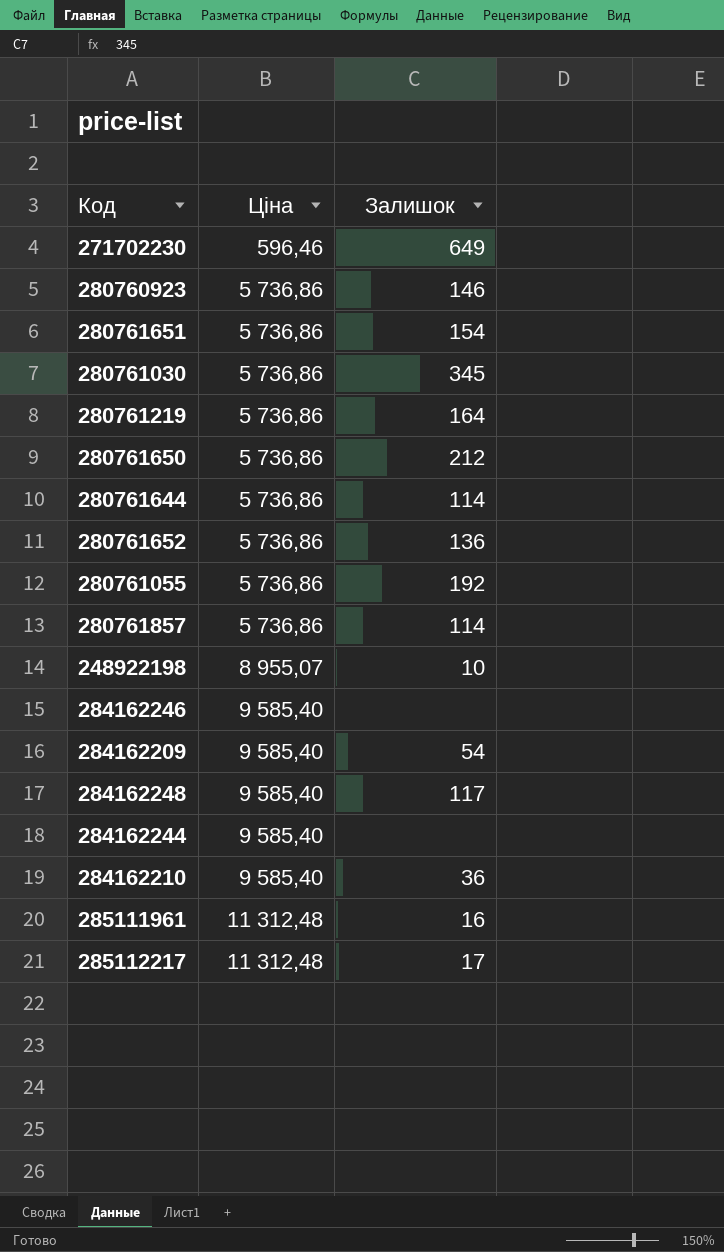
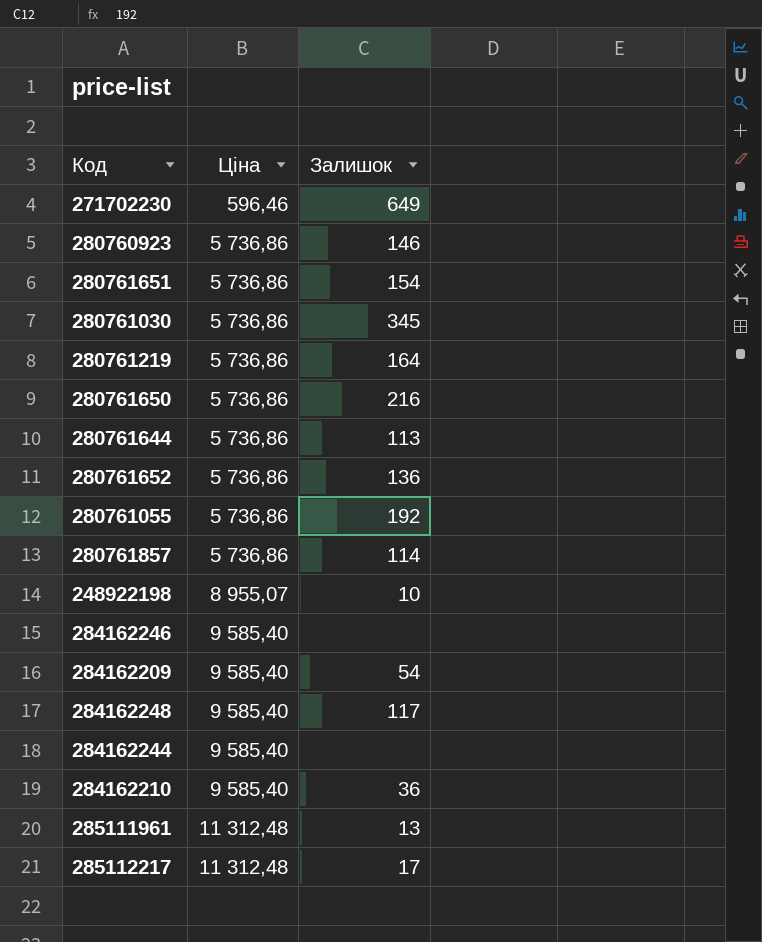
280761650 | Залишок: 212 -> 216
280761644 | Залишок: 114 -> 113
285111961 | Залишок: 16 -> 13

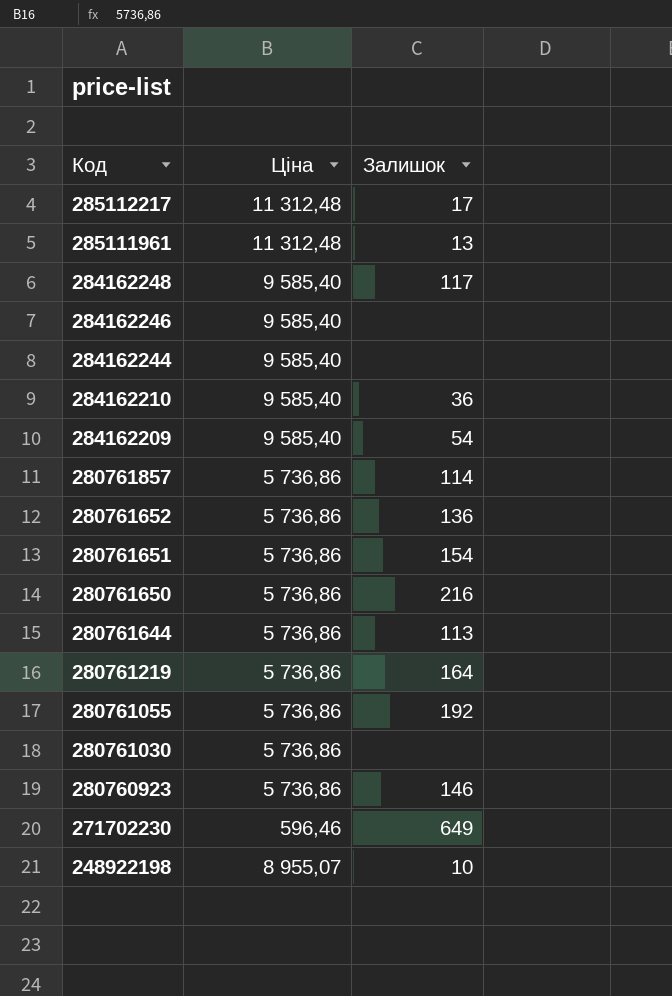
row order: Ціна ascending -> Код descending
280761030 | Залишок: 345 -> none

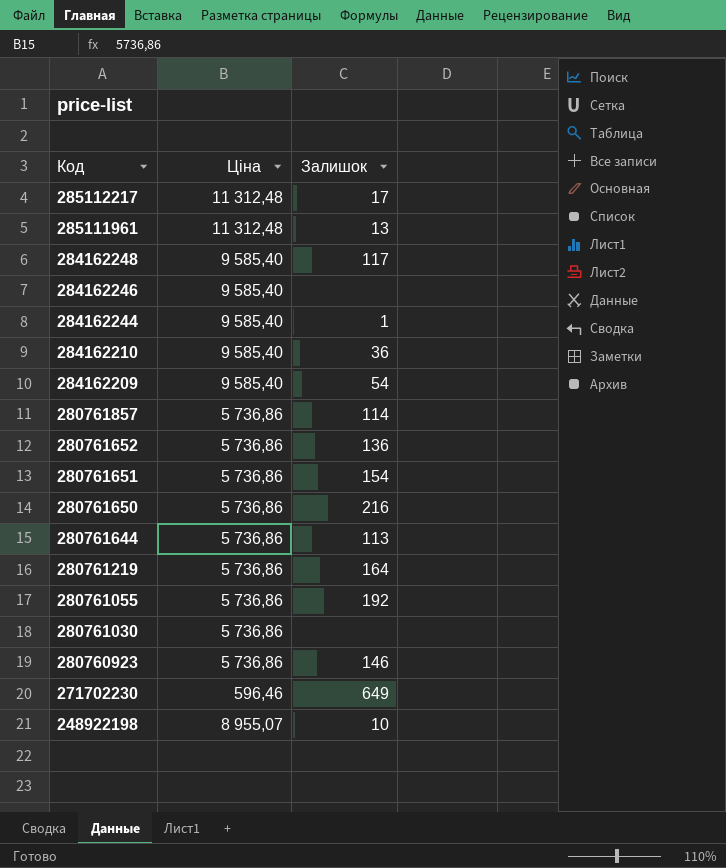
284162244 | Залишок: none -> 1

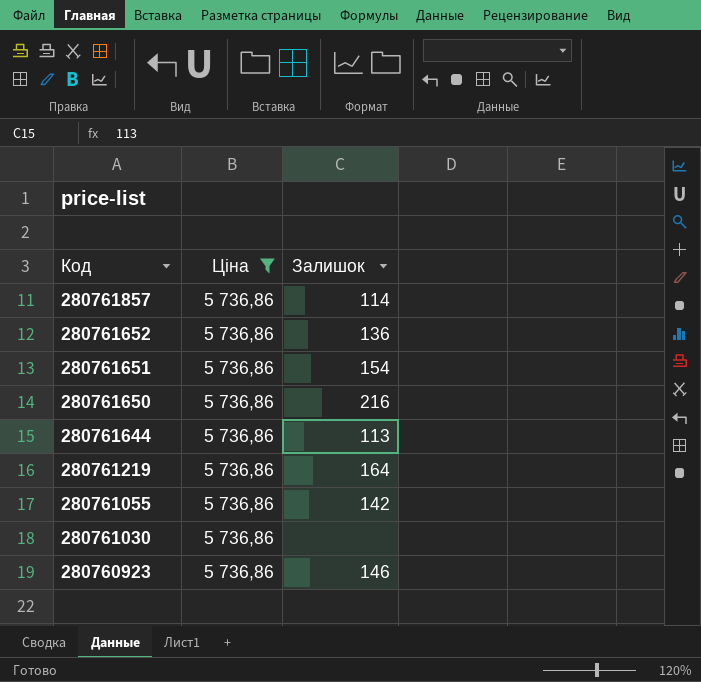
filter: none -> Ціна = 5 736,86
280761055 | Залишок: 192 -> 142

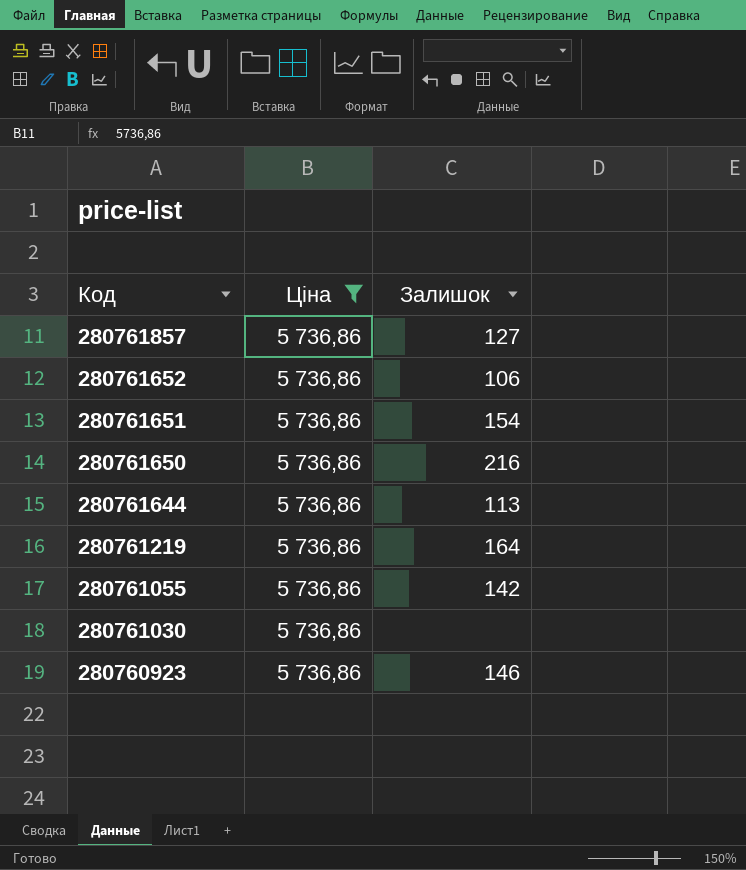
280761857 | Залишок: 114 -> 127
280761652 | Залишок: 136 -> 106

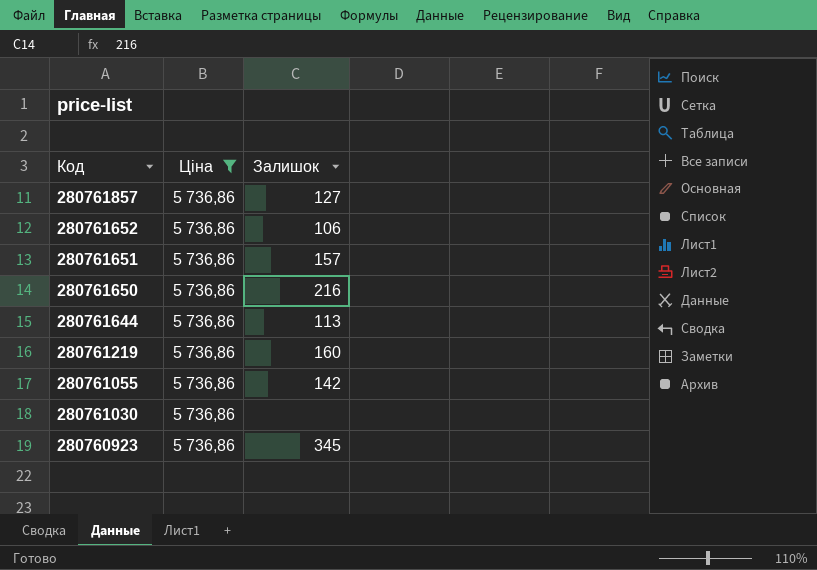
280761651 | Залишок: 154 -> 157
280761219 | Залишок: 164 -> 160
280760923 | Залишок: 146 -> 345

